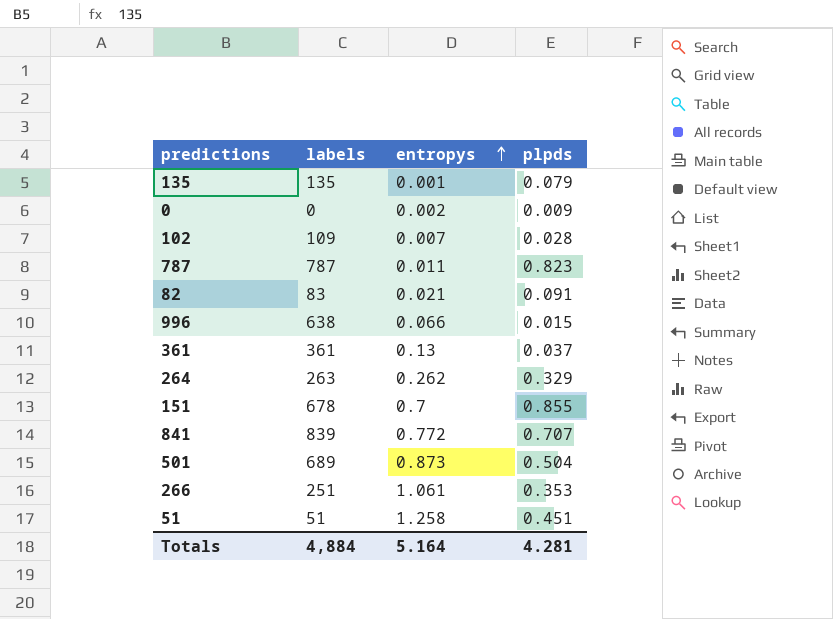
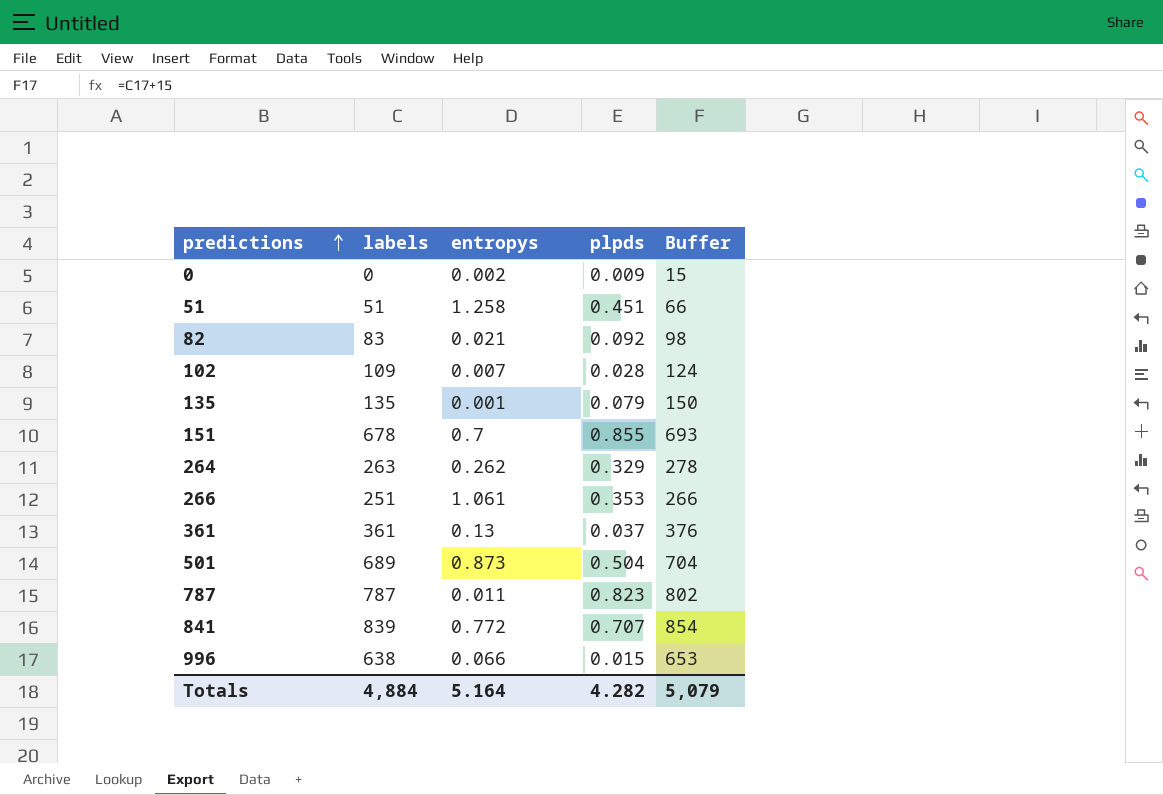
row order: entropys ascending -> predictions ascending
column Buffer | formula: none -> [labels] + 15
82 | plpds: 0.091 -> 0.092
Totals | plpds: 4.281 -> 4.282

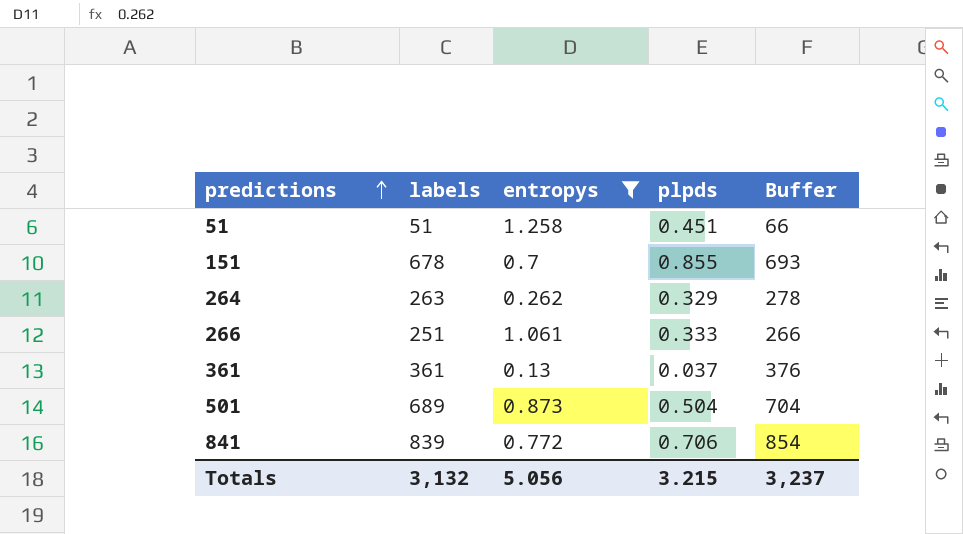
filter: none -> entropys >= 0.13
266 | plpds: 0.353 -> 0.333
841 | plpds: 0.707 -> 0.706
Totals | labels: 4,884 -> 3,132
Totals | entropys: 5.164 -> 5.056
Totals | plpds: 4.282 -> 3.215
Totals | Buffer: 5,079 -> 3,237

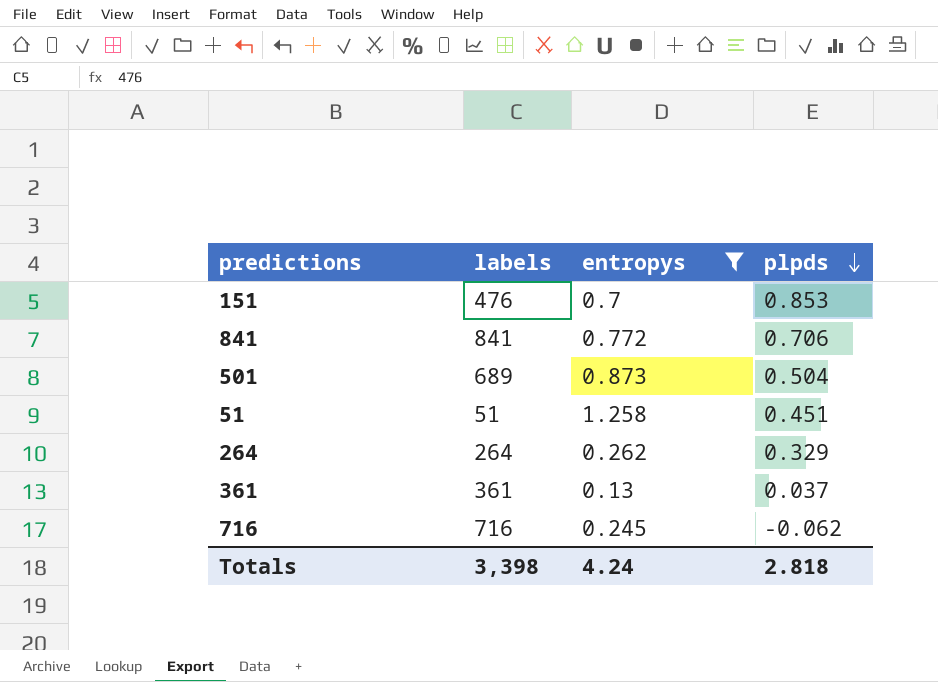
row order: predictions ascending -> plpds descending
column Buffer | formula: [labels] + 15 -> none
row 266: 251 | 1.061 | 0.333 | 266 -> none
151 | labels: 678 -> 476
151 | plpds: 0.855 -> 0.853
841 | labels: 839 -> 841
264 | labels: 263 -> 264
row 716: none -> 716 | 0.245 | -0.062
Totals | labels: 3,132 -> 3,398
Totals | entropys: 5.056 -> 4.24
Totals | plpds: 3.215 -> 2.818

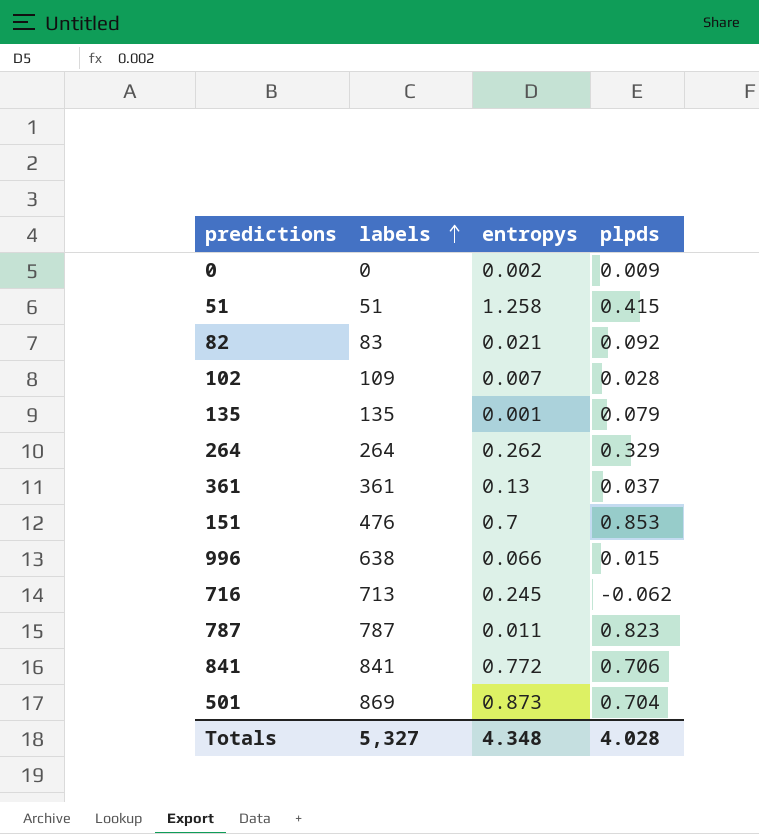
filter: entropys >= 0.13 -> none
row order: plpds descending -> labels ascending
51 | plpds: 0.451 -> 0.415
716 | labels: 716 -> 713
501 | labels: 689 -> 869
501 | plpds: 0.504 -> 0.704
Totals | labels: 3,398 -> 5,327
Totals | entropys: 4.24 -> 4.348
Totals | plpds: 2.818 -> 4.028

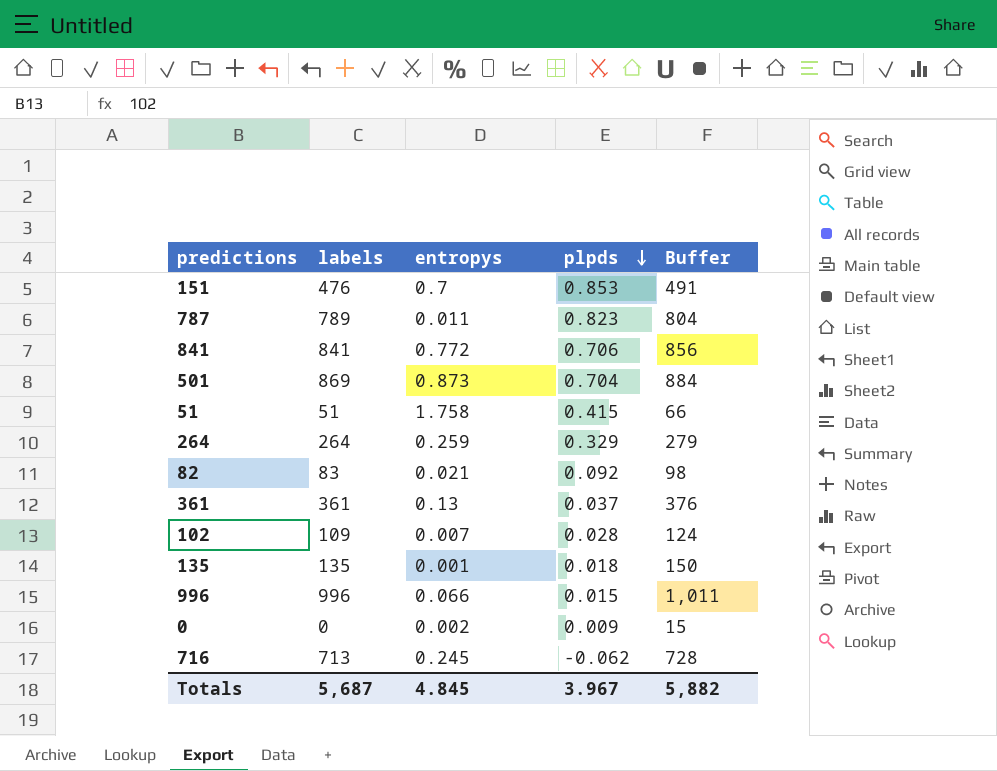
row order: labels ascending -> plpds descending
column Buffer | formula: none -> [labels] + 15
787 | labels: 787 -> 789
51 | entropys: 1.258 -> 1.758
264 | entropys: 0.262 -> 0.259
135 | plpds: 0.079 -> 0.018
996 | labels: 638 -> 996
Totals | labels: 5,327 -> 5,687
Totals | entropys: 4.348 -> 4.845
Totals | plpds: 4.028 -> 3.967

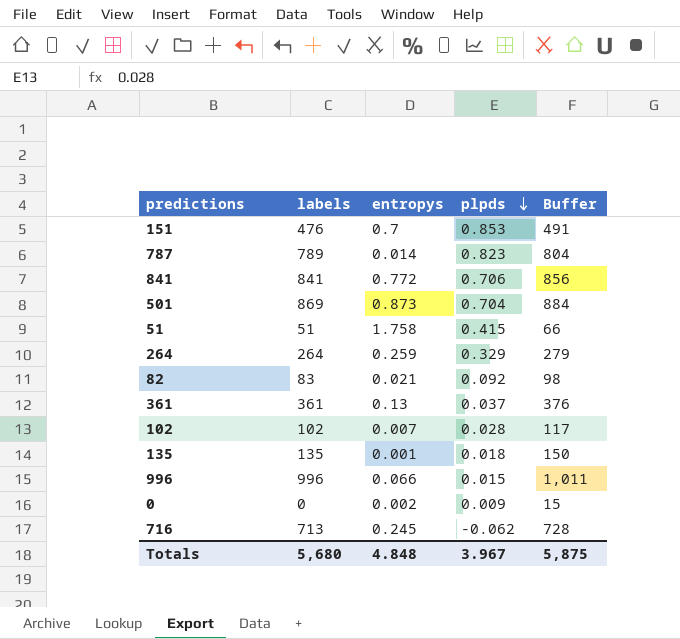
787 | entropys: 0.011 -> 0.014
102 | labels: 109 -> 102
102 | Buffer: 124 -> 117
Totals | labels: 5,687 -> 5,680
Totals | entropys: 4.845 -> 4.848
Totals | Buffer: 5,882 -> 5,875

